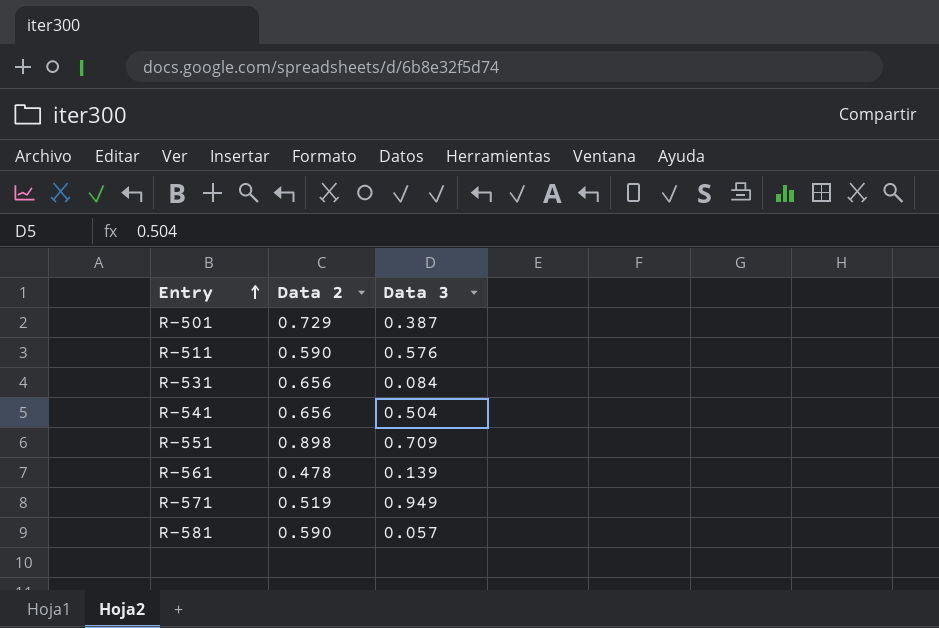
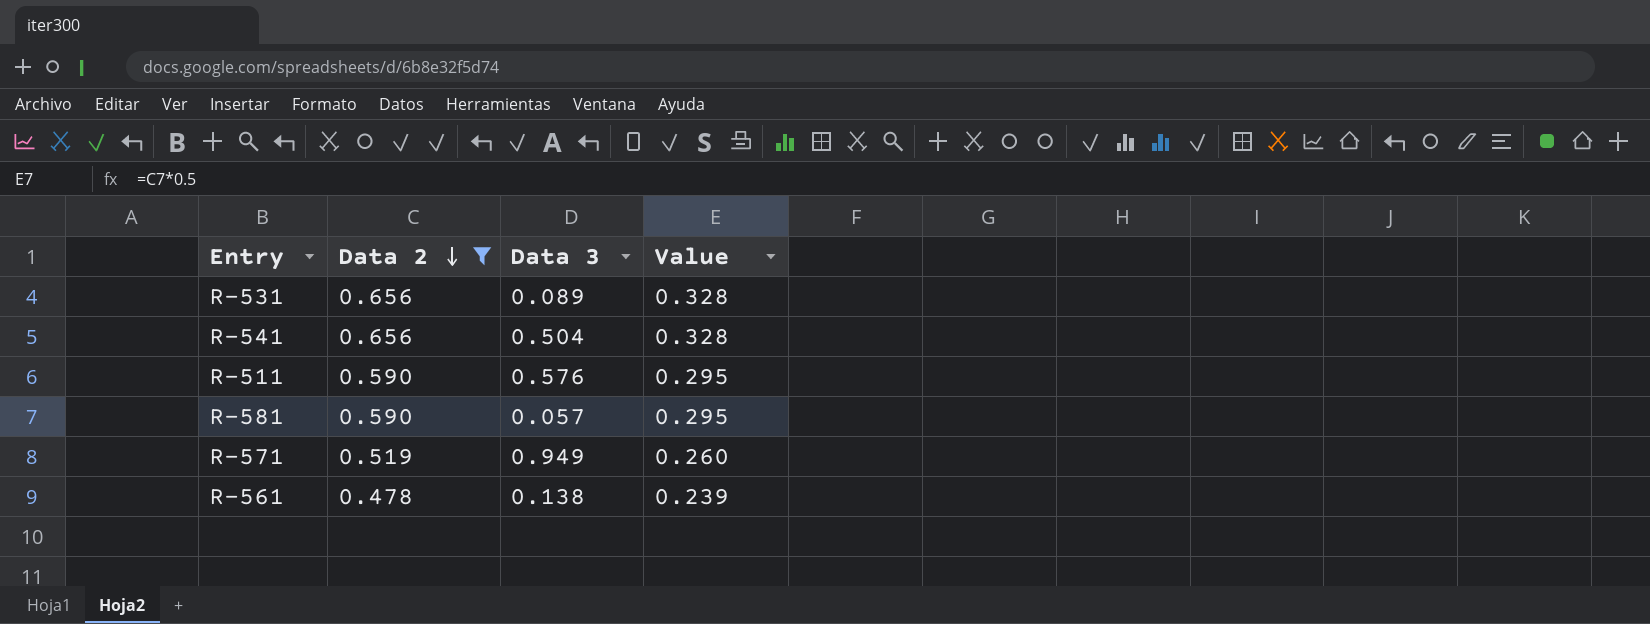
filter: none -> Data 2 <= 0.656
row order: Entry ascending -> Data 2 descending
column Value | formula: none -> [Data 2] * 0.5
R-531 | Data 3: 0.084 -> 0.089
R-561 | Data 3: 0.139 -> 0.138

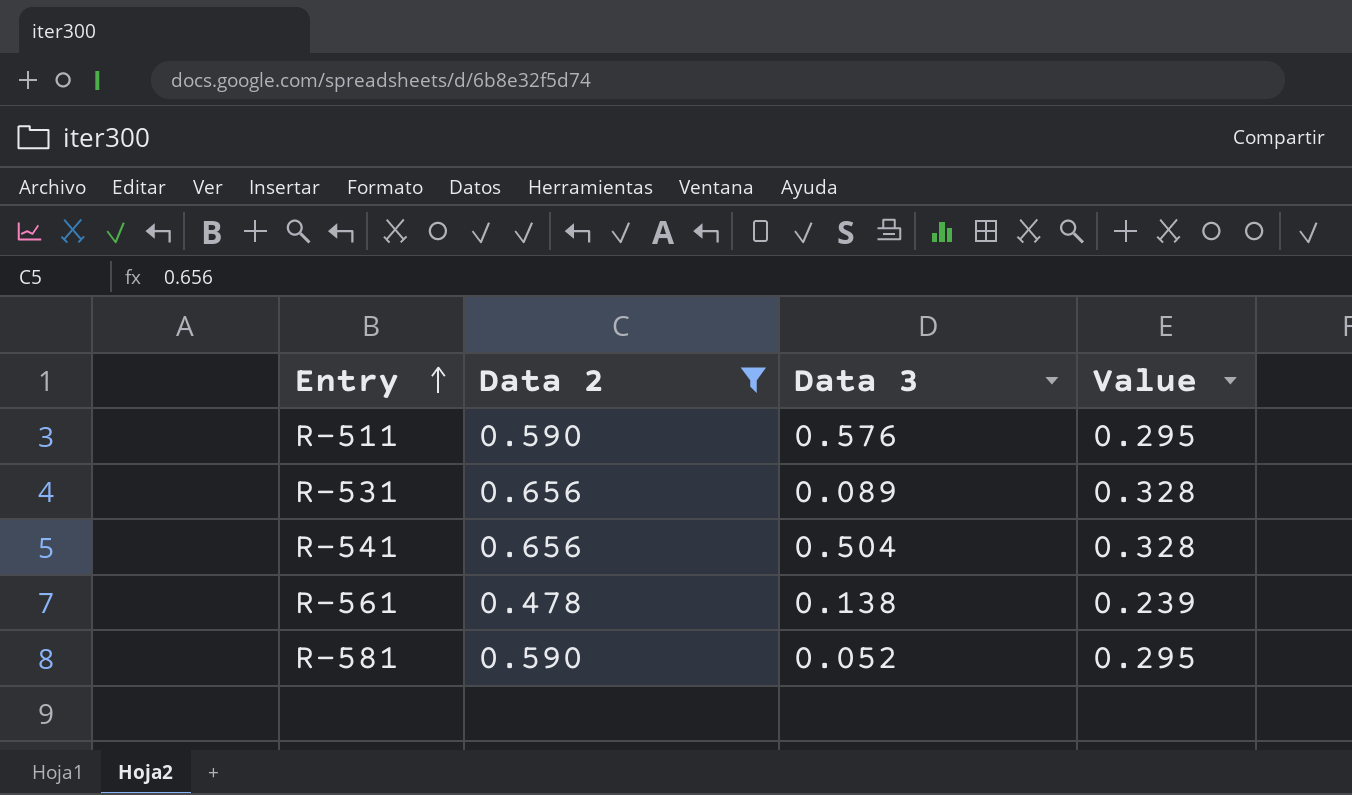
row order: Data 2 descending -> Entry ascending
row R-571: 0.519 | 0.949 | 0.260 -> none
R-581 | Data 3: 0.057 -> 0.052

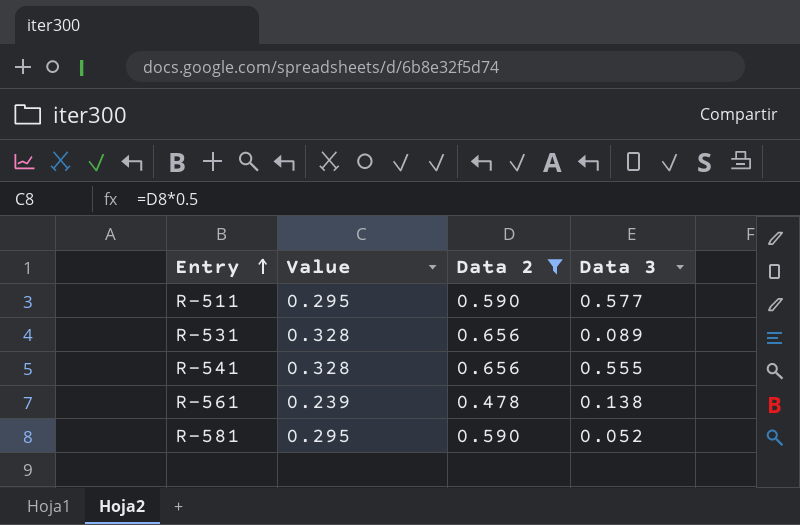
column Value | position: 4 -> 2
R-511 | Data 3: 0.576 -> 0.577
R-541 | Data 3: 0.504 -> 0.555

